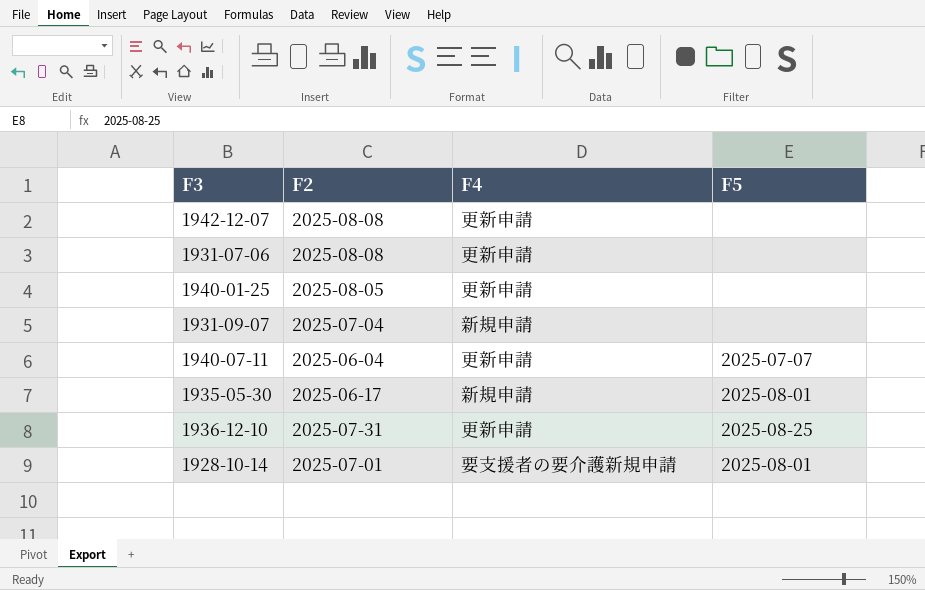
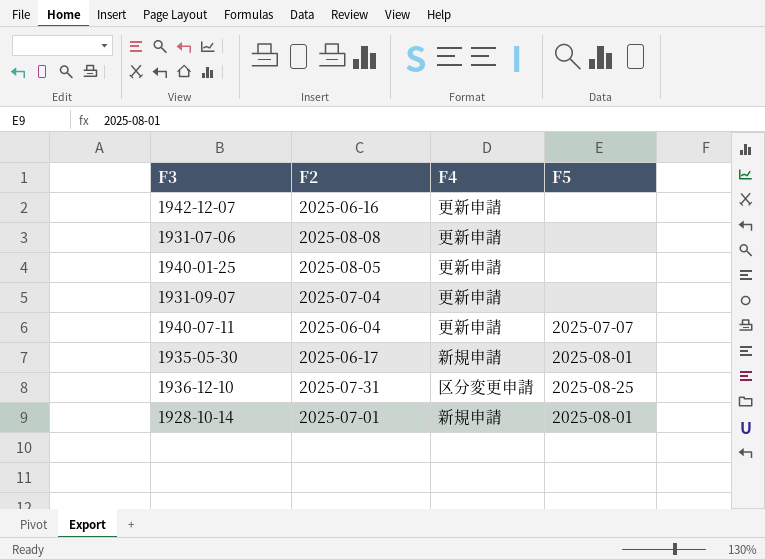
1942-12-07 | F2: 2025-08-08 -> 2025-06-16
1931-09-07 | F4: 新規申請 -> 更新申請
1936-12-10 | F4: 更新申請 -> 区分変更申請
1928-10-14 | F4: 要支援者の要介護新規申請 -> 新規申請

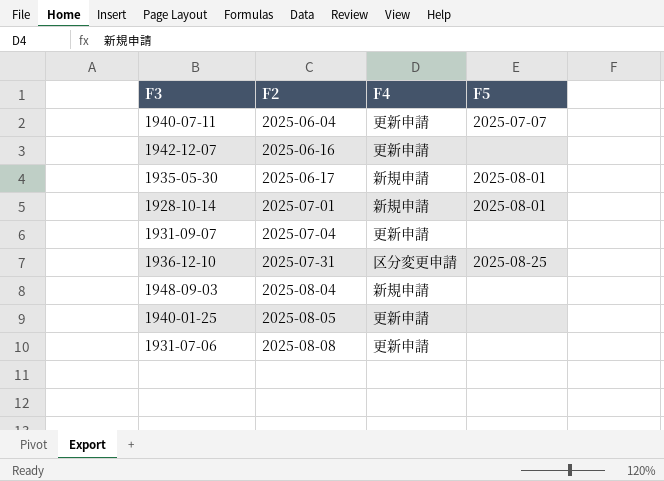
row order: none -> F2 ascending
row 1948-09-03: none -> 2025-08-04 | 新規申請 | none

